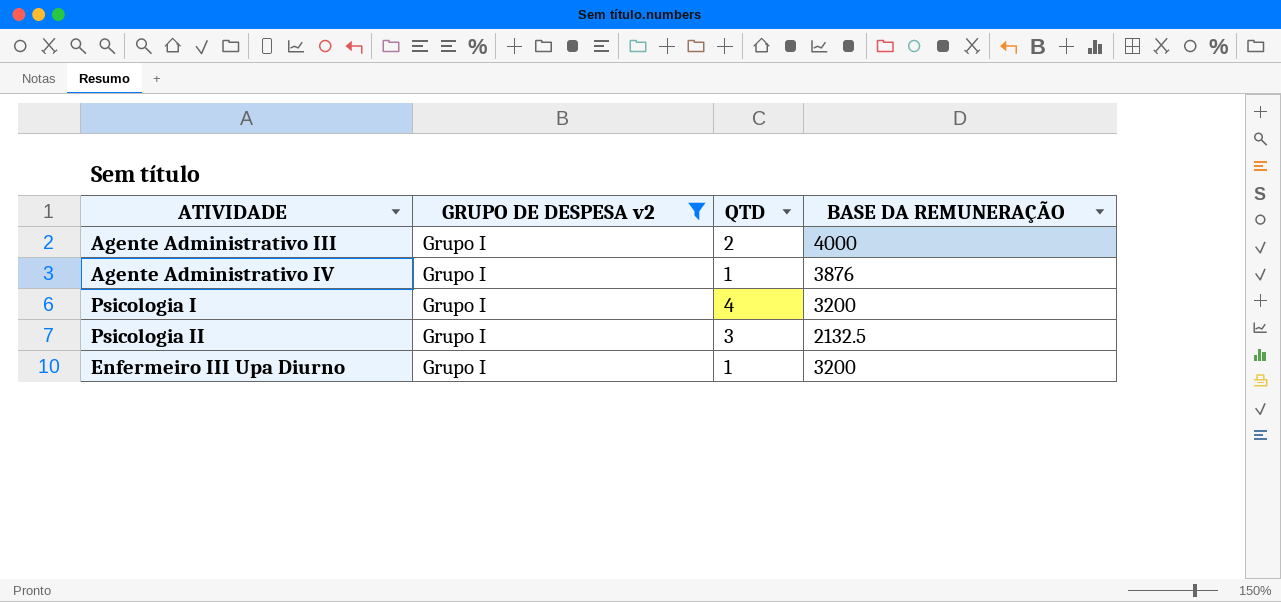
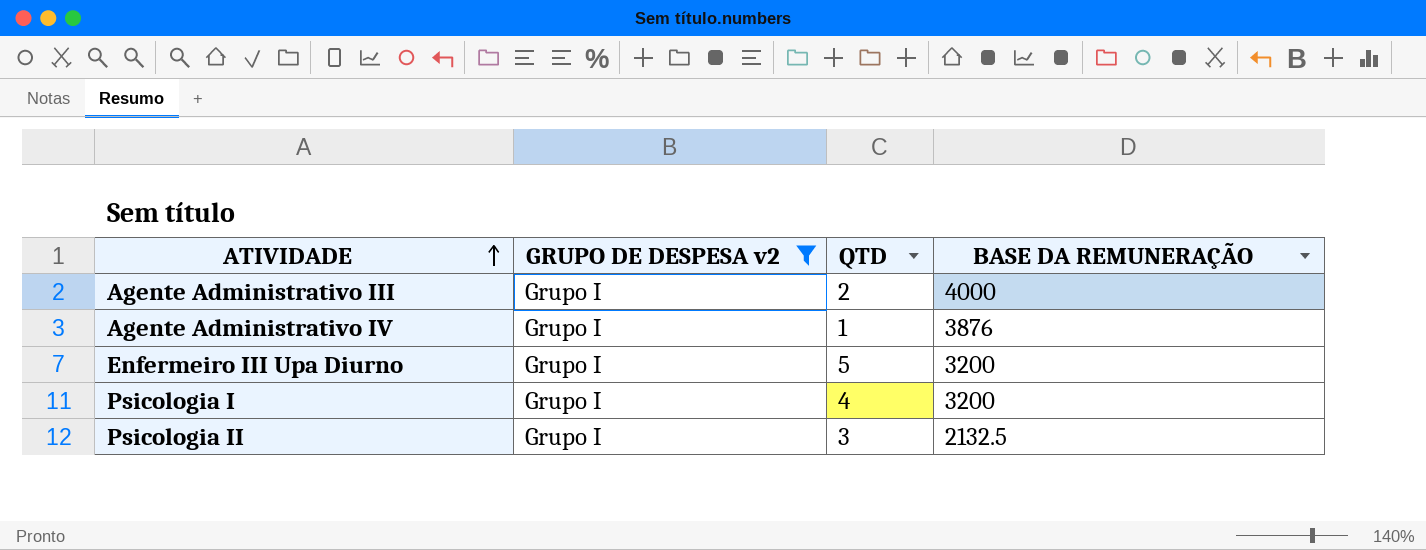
row order: none -> ATIVIDADE ascending
Enfermeiro III Upa Diurno | QTD: 1 -> 5

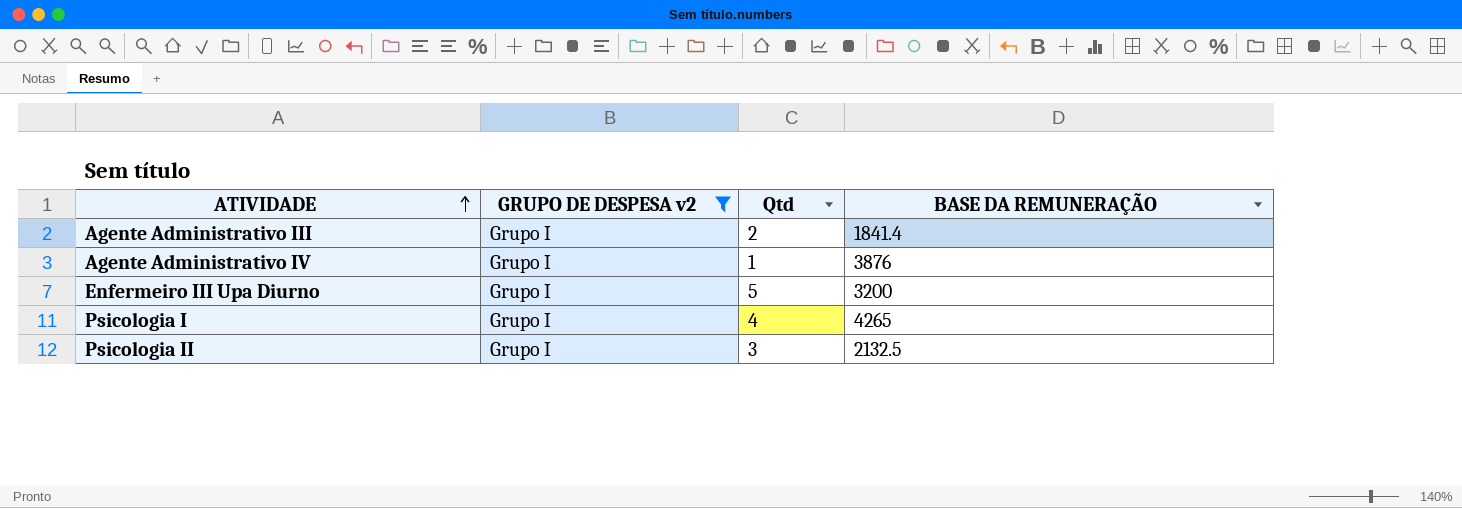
column name: QTD -> Qtd
Agente Administrativo III | BASE DA REMUNERAÇÃO: 4000 -> 1841.4
Psicologia I | BASE DA REMUNERAÇÃO: 3200 -> 4265

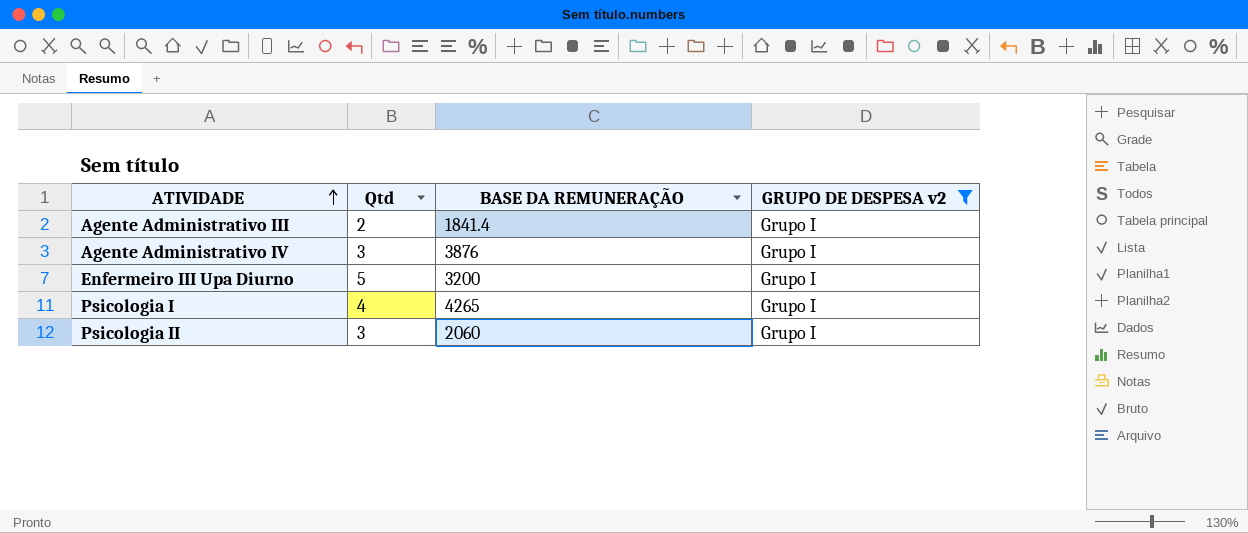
column GRUPO DE DESPESA v2 | position: 2 -> 4
Agente Administrativo IV | Qtd: 1 -> 3
Psicologia II | BASE DA REMUNERAÇÃO: 2132.5 -> 2060

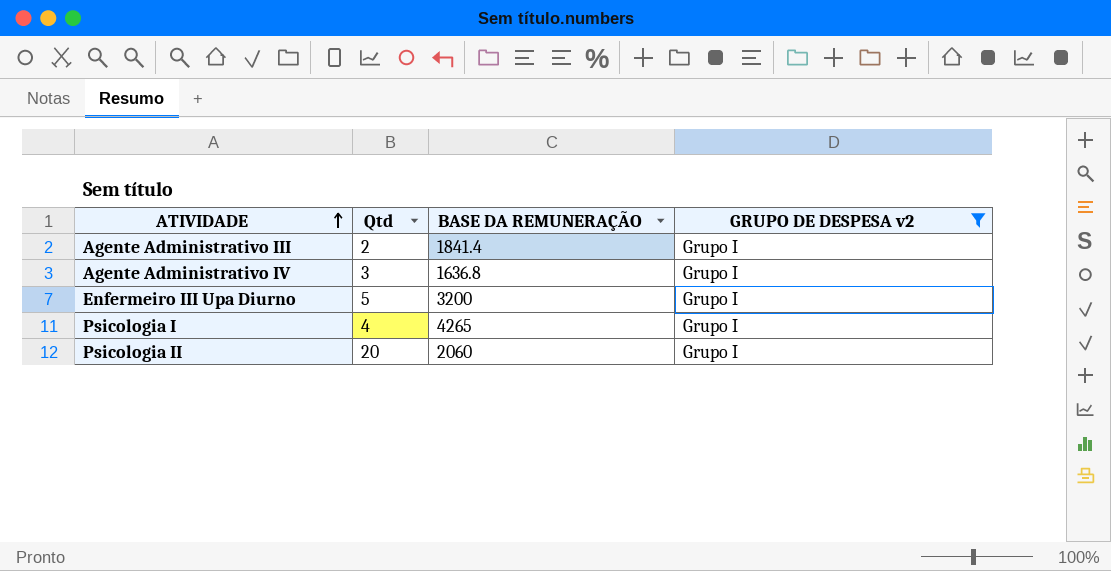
Agente Administrativo IV | BASE DA REMUNERAÇÃO: 3876 -> 1636.8
Psicologia II | Qtd: 3 -> 20

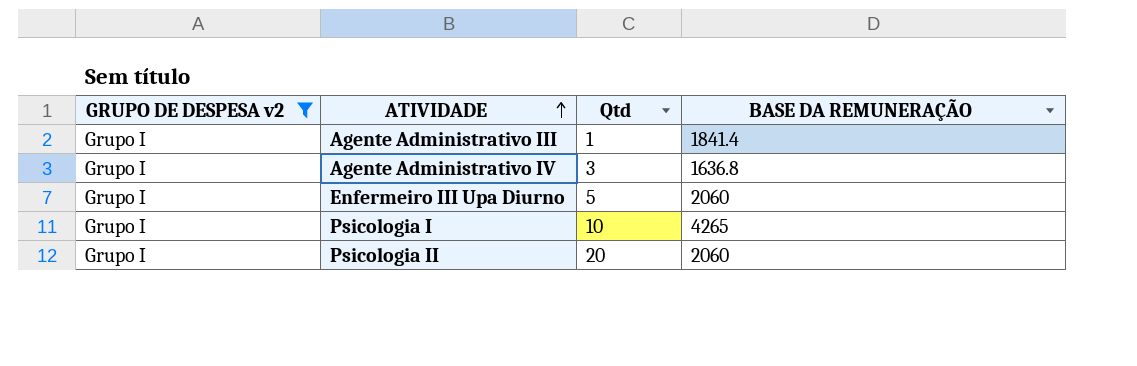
column GRUPO DE DESPESA v2 | position: 4 -> 1
Agente Administrativo III | Qtd: 2 -> 1
Enfermeiro III Upa Diurno | BASE DA REMUNERAÇÃO: 3200 -> 2060
Psicologia I | Qtd: 4 -> 10

